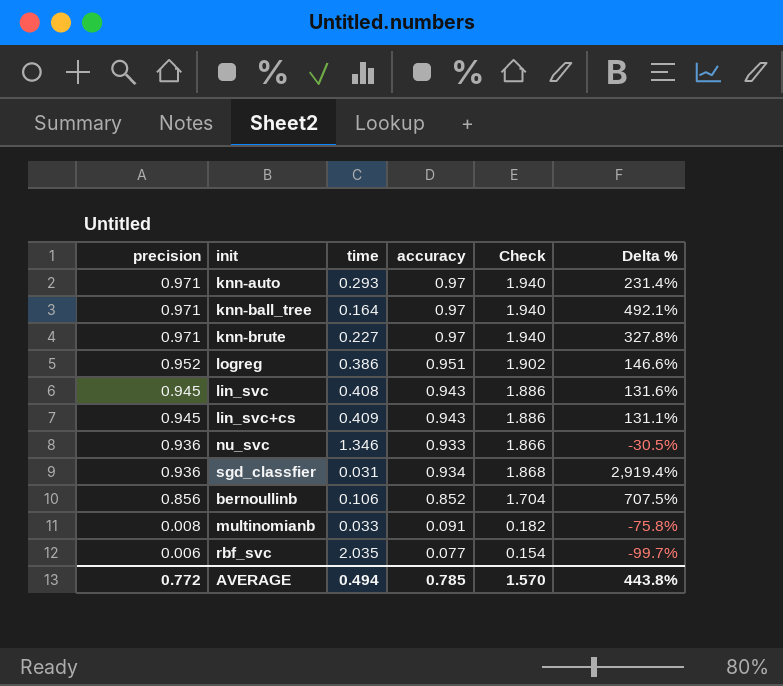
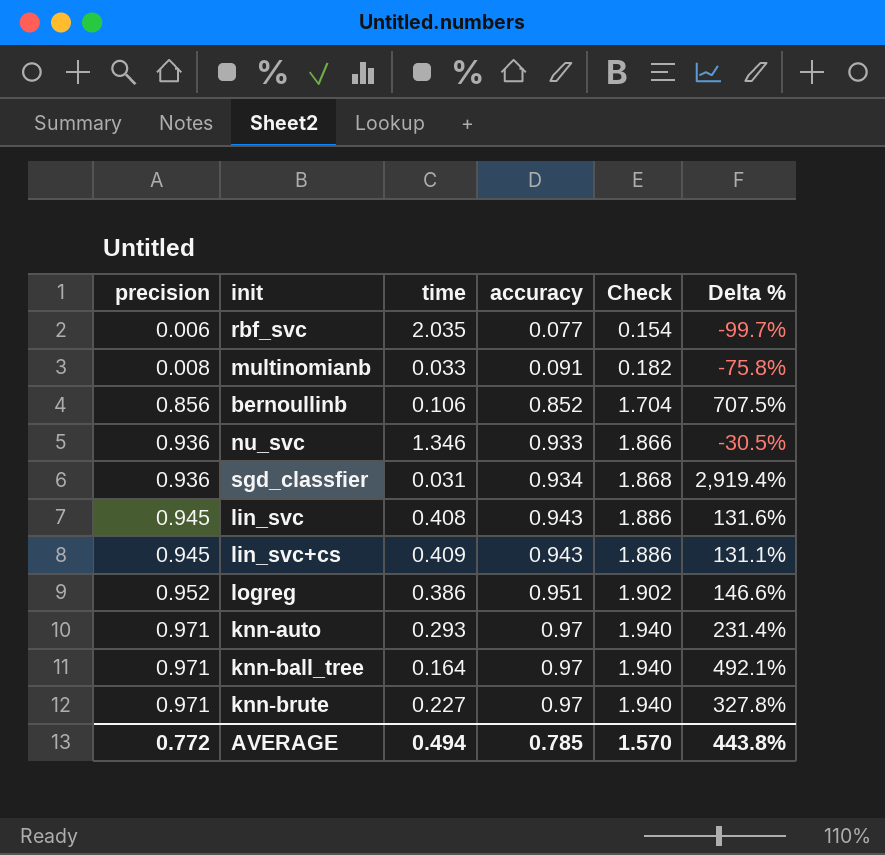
row order: precision descending -> precision ascending

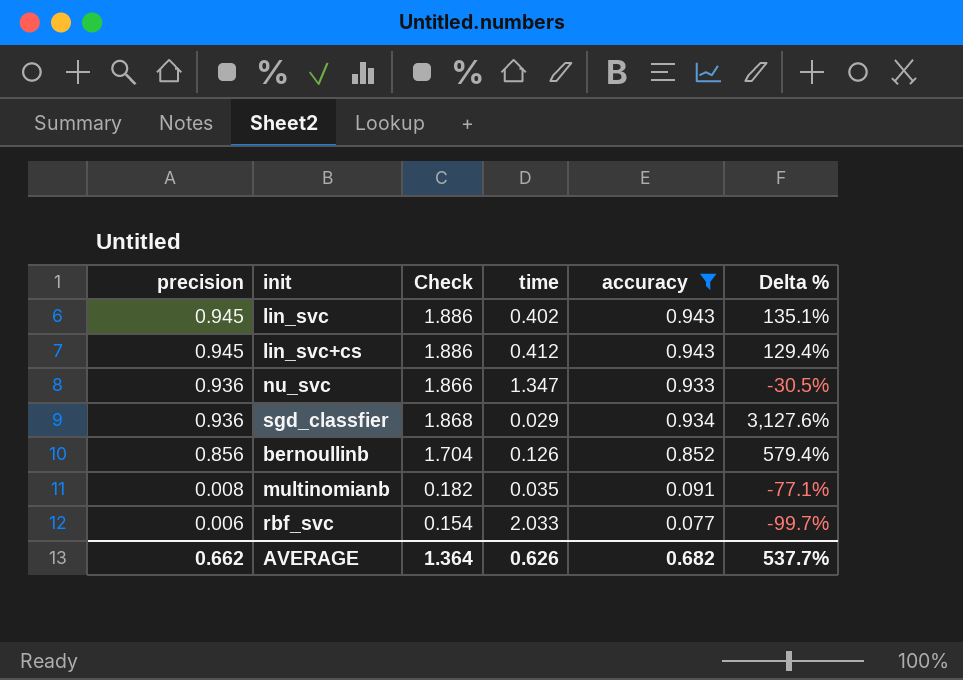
filter: none -> accuracy <= 0.943
row order: precision ascending -> precision descending
column Check | position: 5 -> 3
lin_svc | time: 0.408 -> 0.402
lin_svc | Delta %: 131.6% -> 135.1%
lin_svc+cs | time: 0.409 -> 0.412
lin_svc+cs | Delta %: 131.1% -> 129.4%
nu_svc | time: 1.346 -> 1.347
sgd_classfier | time: 0.031 -> 0.029
sgd_classfier | Delta %: 2,919.4% -> 3,127.6%
bernoullinb | time: 0.106 -> 0.126
bernoullinb | Delta %: 707.5% -> 579.4%
multinomianb | time: 0.033 -> 0.035
multinomianb | Delta %: -75.8% -> -77.1%
rbf_svc | time: 2.035 -> 2.033
AVERAGE | precision: 0.772 -> 0.662
AVERAGE | Check: 1.570 -> 1.364
AVERAGE | time: 0.494 -> 0.626
AVERAGE | accuracy: 0.785 -> 0.682
AVERAGE | Delta %: 443.8% -> 537.7%

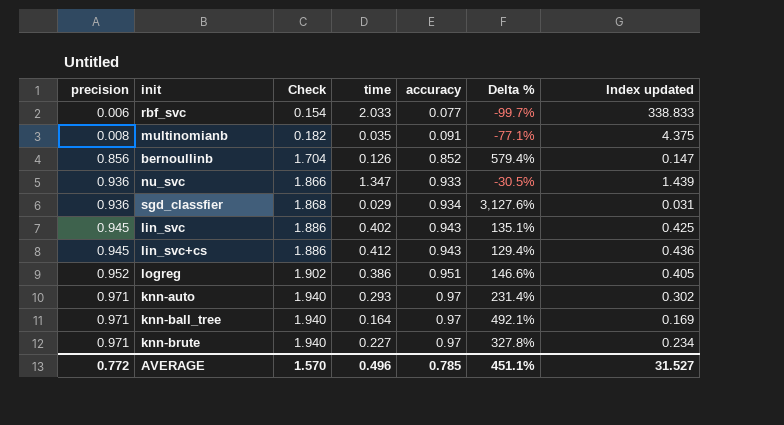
filter: accuracy <= 0.943 -> none
row order: precision descending -> precision ascending
column Index updated | formula: none -> [time] / [precision]
AVERAGE | precision: 0.662 -> 0.772
AVERAGE | Check: 1.364 -> 1.570
AVERAGE | time: 0.626 -> 0.496
AVERAGE | accuracy: 0.682 -> 0.785
AVERAGE | Delta %: 537.7% -> 451.1%

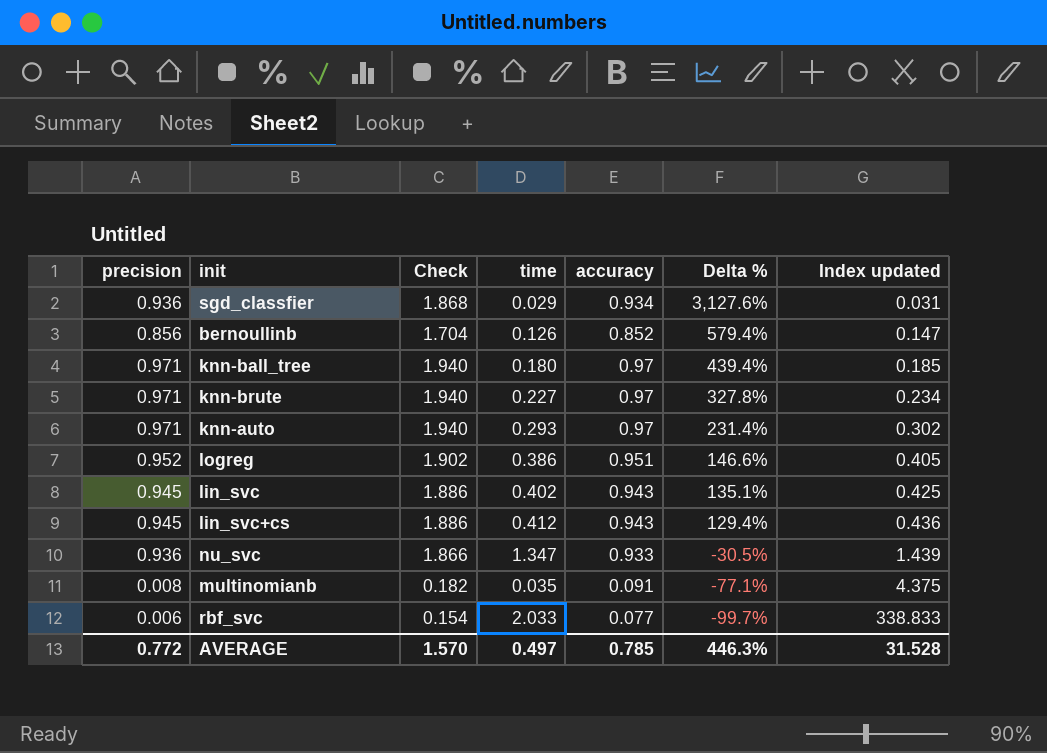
row order: precision ascending -> Delta % descending
knn-ball_tree | time: 0.164 -> 0.180
knn-ball_tree | Delta %: 492.1% -> 439.4%
knn-ball_tree | Index updated: 0.169 -> 0.185
AVERAGE | time: 0.496 -> 0.497
AVERAGE | Delta %: 451.1% -> 446.3%
AVERAGE | Index updated: 31.527 -> 31.528

